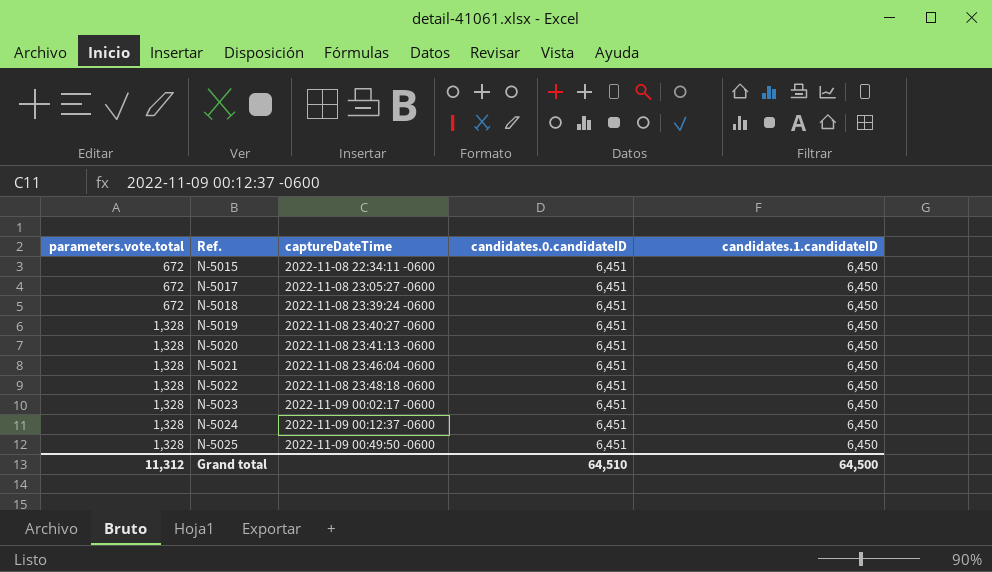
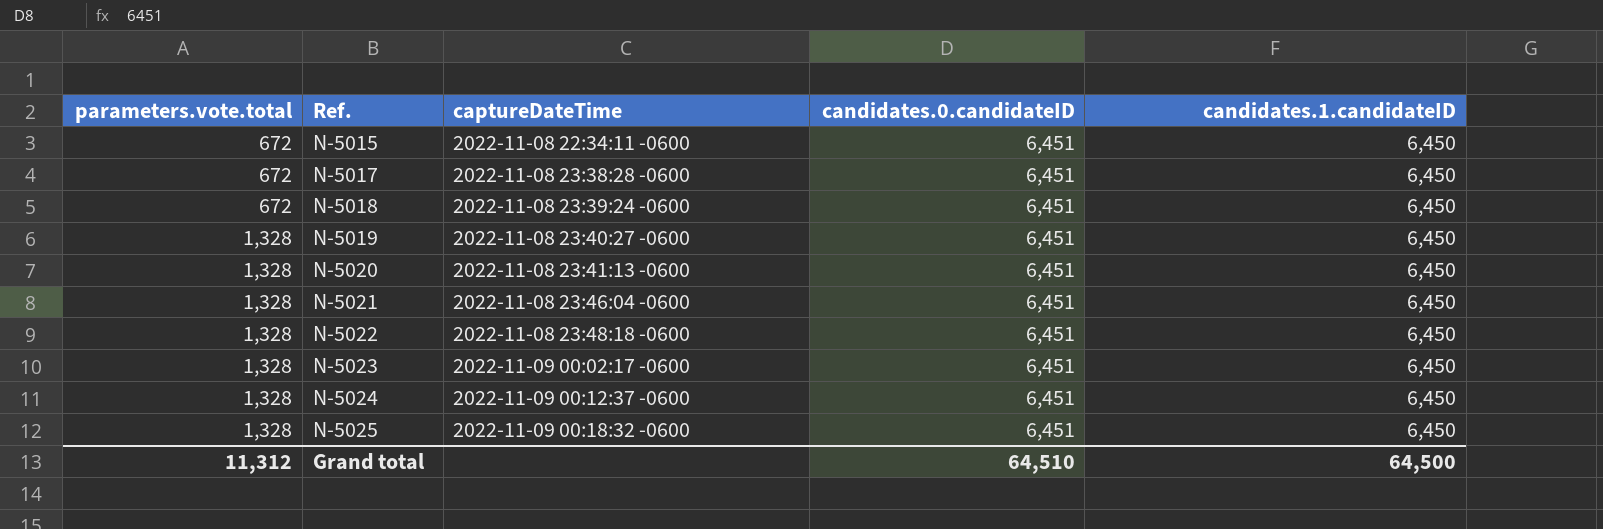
N-5017 | captureDateTime: 2022-11-08 23:05:27 -0600 -> 2022-11-08 23:38:28 -0600
N-5025 | captureDateTime: 2022-11-09 00:49:50 -0600 -> 2022-11-09 00:18:32 -0600

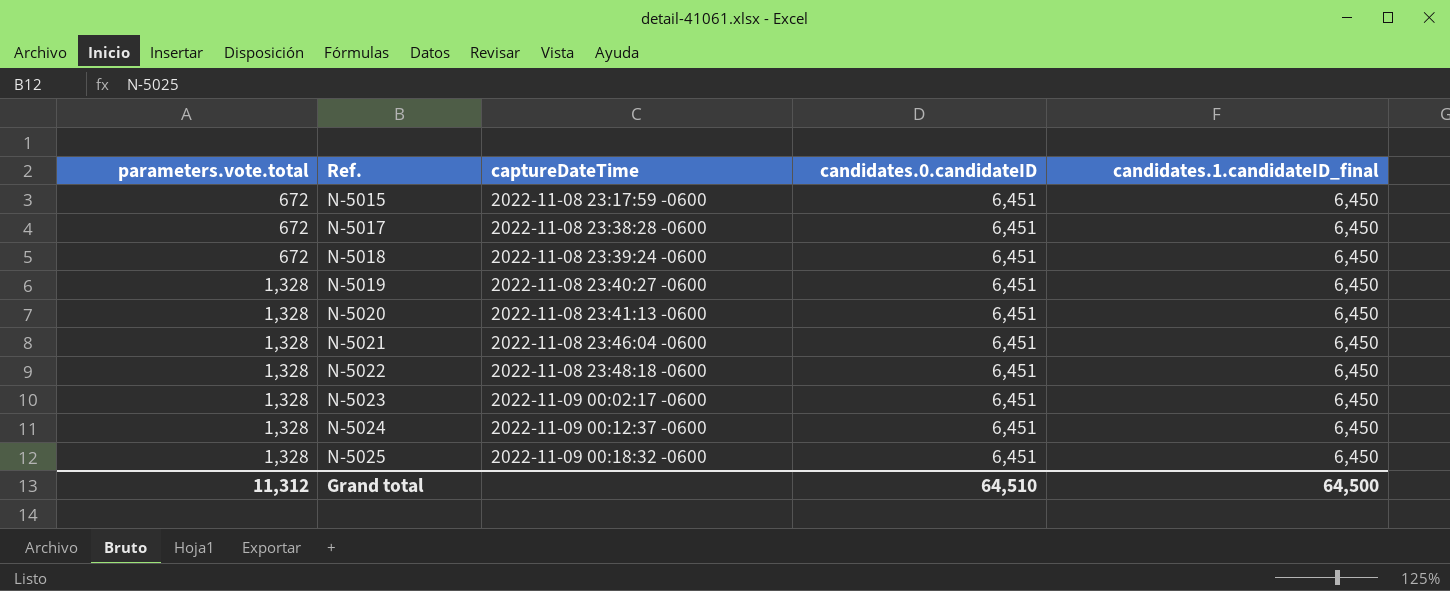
column name: candidates.1.candidateID -> candidates.1.candidateID_final
N-5015 | captureDateTime: 2022-11-08 22:34:11 -0600 -> 2022-11-08 23:17:59 -0600

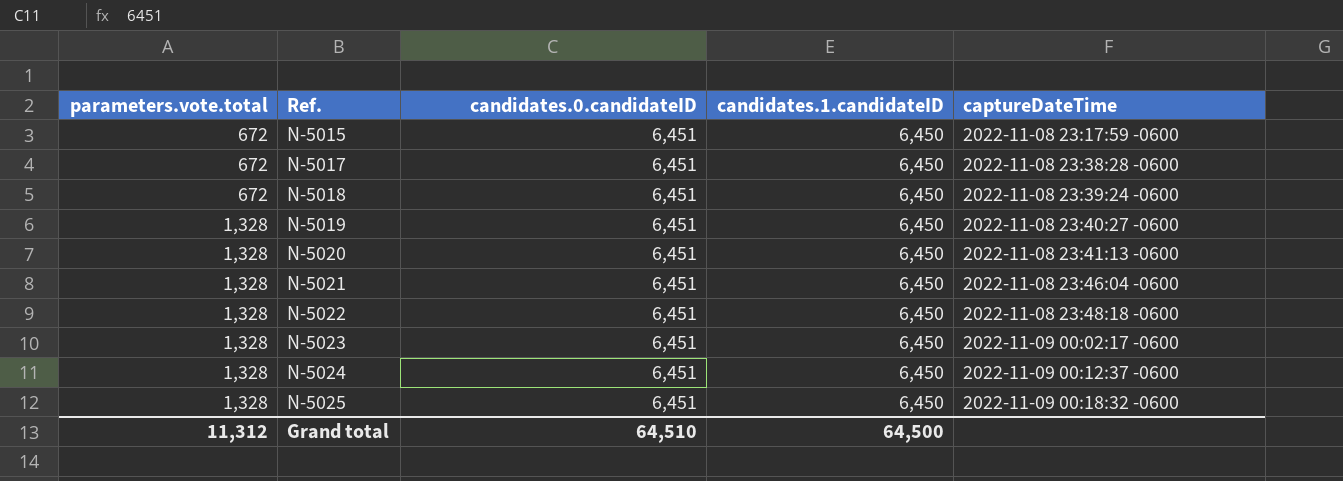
column name: candidates.1.candidateID_final -> candidates.1.candidateID
column captureDateTime | position: 3 -> 5

